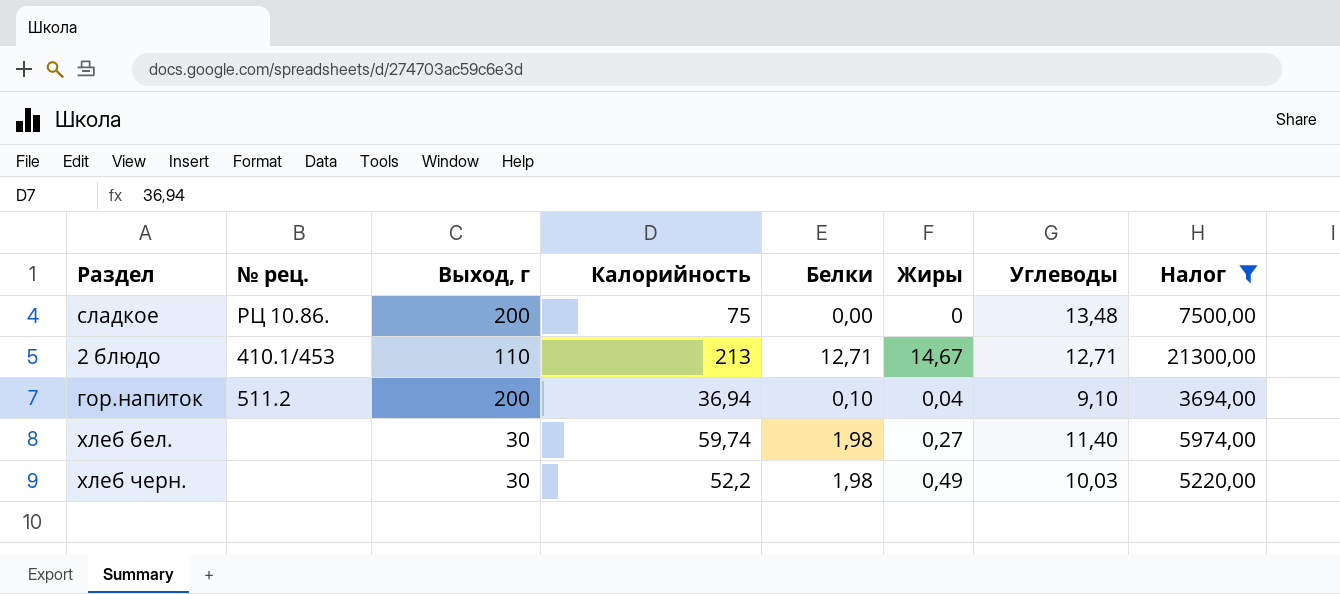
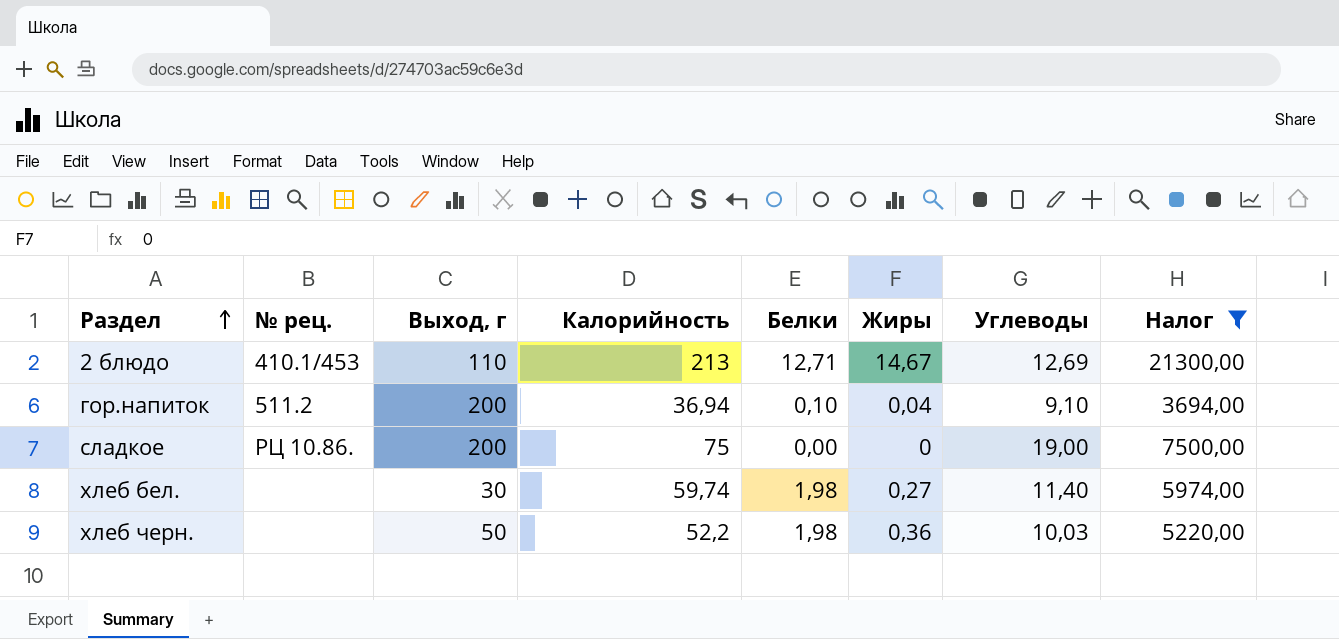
row order: none -> Раздел ascending
2 блюдо | Углеводы: 12,71 -> 12,69
сладкое | Углеводы: 13,48 -> 19,00
хлеб черн. | Выход, г: 30 -> 50
хлеб черн. | Жиры: 0,49 -> 0,36

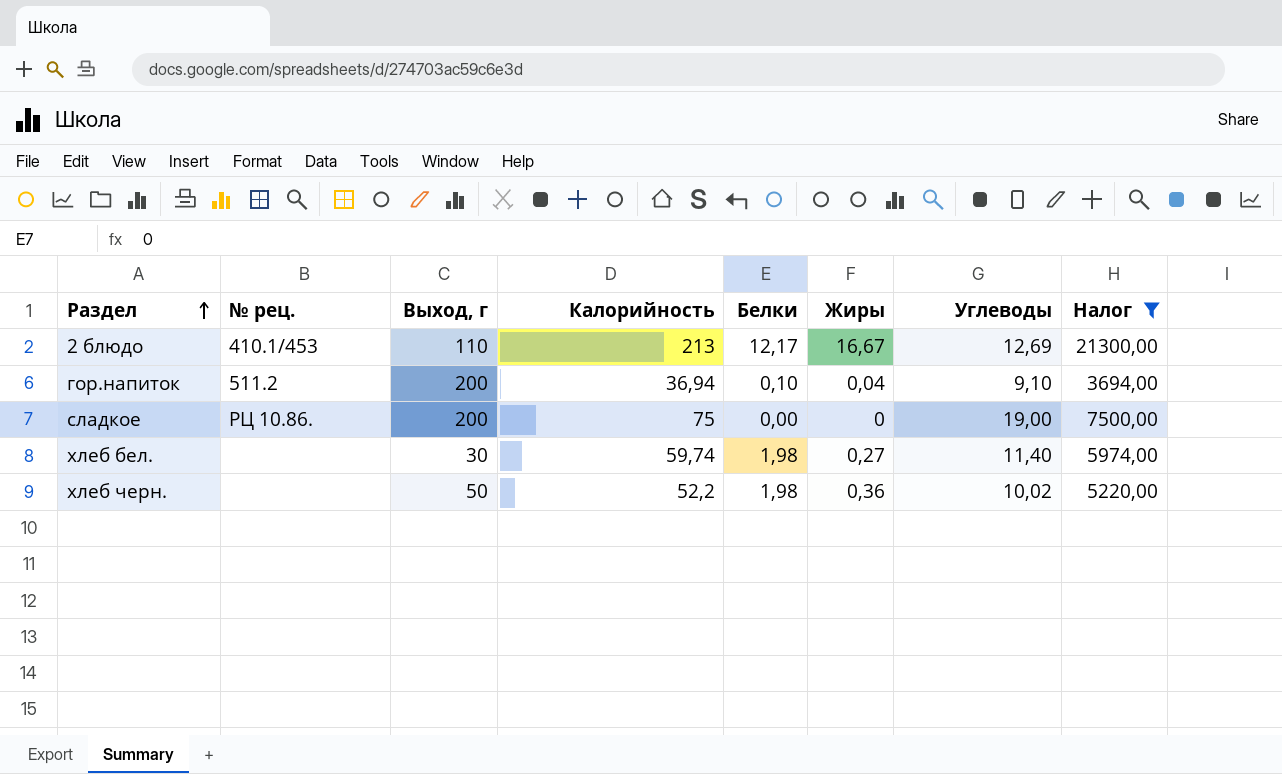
2 блюдо | Белки: 12,71 -> 12,17
2 блюдо | Жиры: 14,67 -> 16,67
хлеб черн. | Углеводы: 10,03 -> 10,02

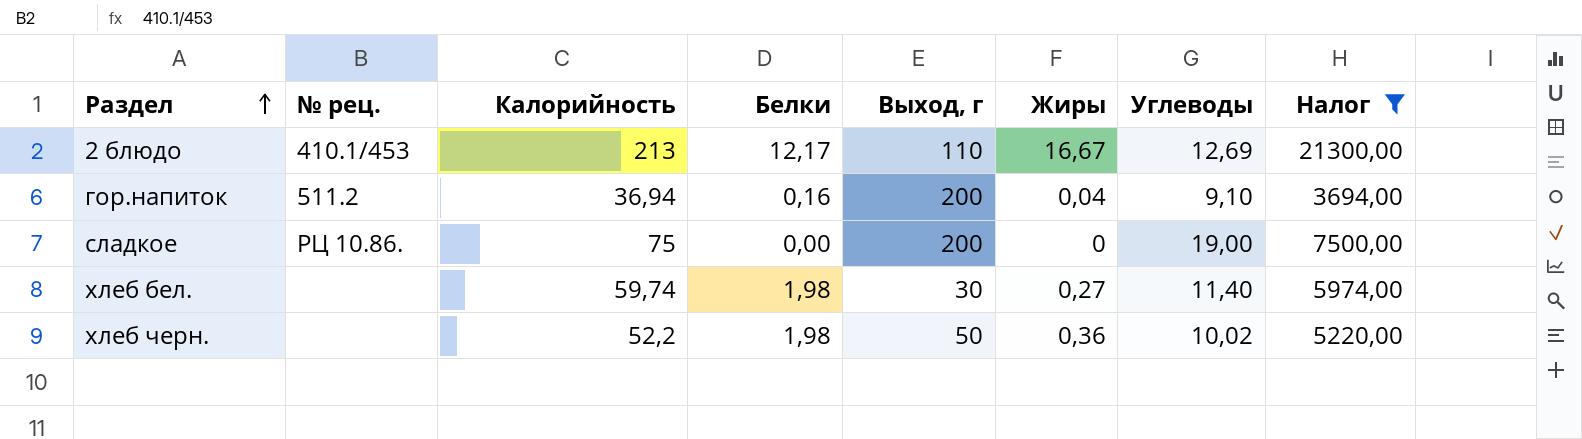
column Выход, г | position: 3 -> 5
гор.напиток | Белки: 0,10 -> 0,16

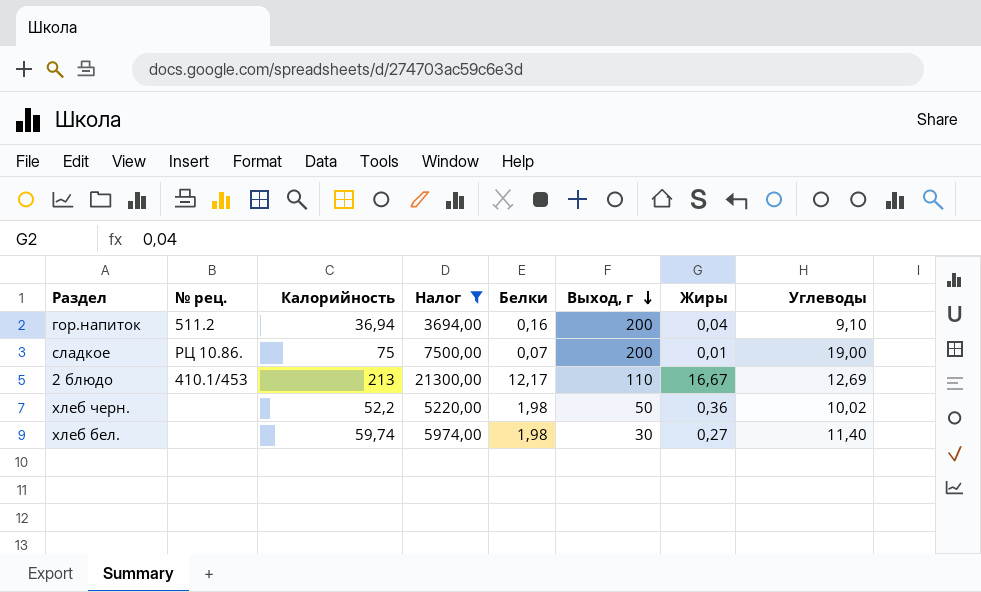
row order: Раздел ascending -> Выход, г descending
column Налог | position: 8 -> 4
сладкое | Белки: 0,00 -> 0,07
сладкое | Жиры: 0 -> 0,01

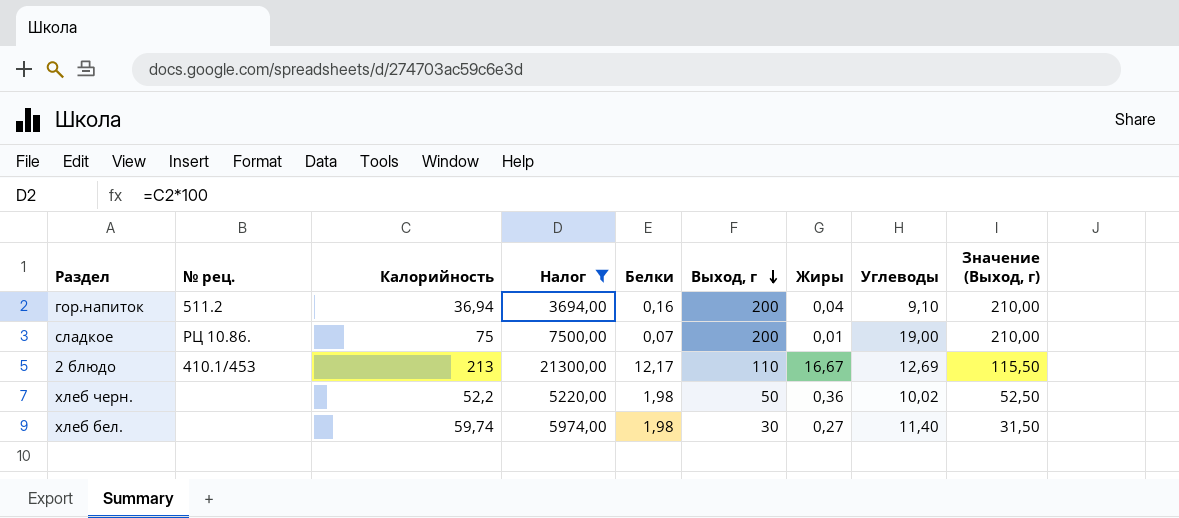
column Значение (Выход, г) | formula: none -> [Выход, г] * 1,05

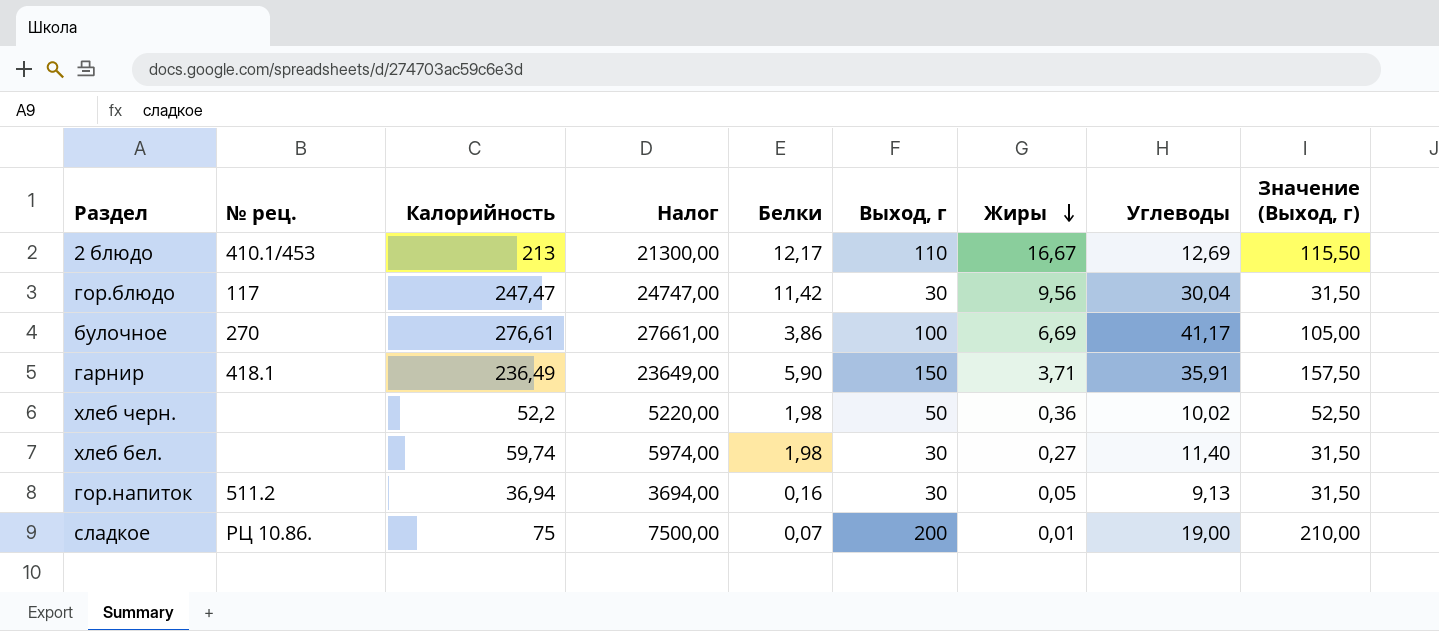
filter: Налог <= 21300,00 -> none
row order: Выход, г descending -> Жиры descending
гор.напиток | Выход, г: 200 -> 30
гор.напиток | Жиры: 0,04 -> 0,05
гор.напиток | Углеводы: 9,10 -> 9,13
гор.напиток | Значение (Выход, г): 210,00 -> 31,50

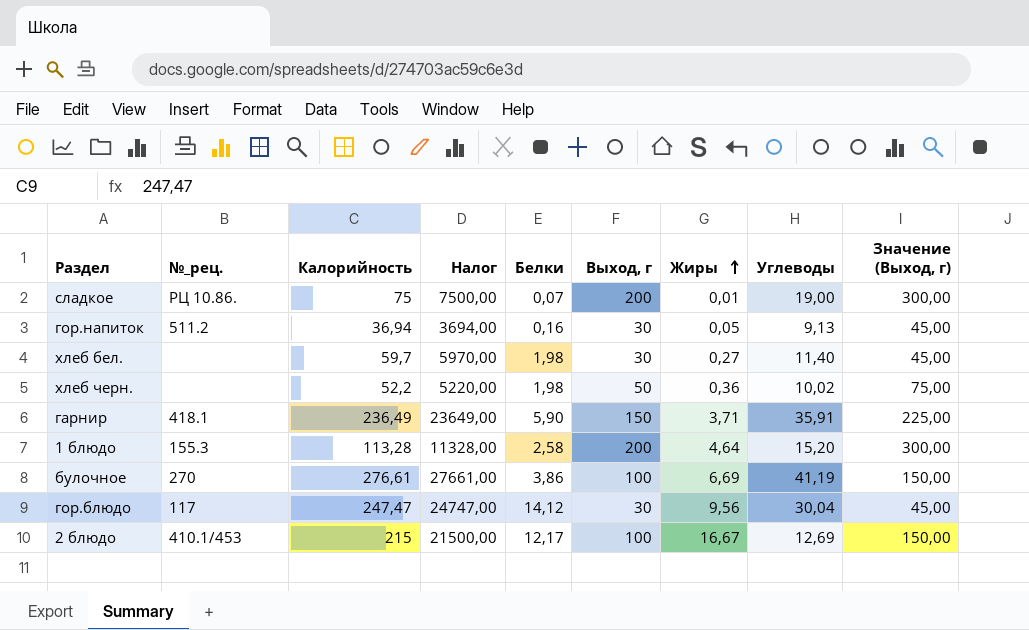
row order: Жиры descending -> Жиры ascending
column name: № рец. -> №_рец.
column Значение (Выход, г) | formula: [Выход, г] * 1,05 -> [Выход, г] * 1,5
хлеб бел. | Калорийность: 59,74 -> 59,7
хлеб бел. | Налог: 5974,00 -> 5970,00
row 1 блюдо: none -> 155.3 | 113,28 | 11328,00 | 2,58 | 200 | 4,64 | 15,20 | 300,00
булочное | Углеводы: 41,17 -> 41,19
гор.блюдо | Белки: 11,42 -> 14,12
2 блюдо | Калорийность: 213 -> 215
2 блюдо | Налог: 21300,00 -> 21500,00
2 блюдо | Выход, г: 110 -> 100

